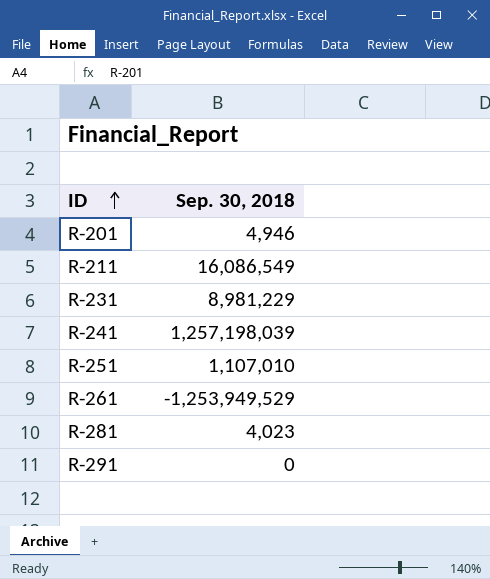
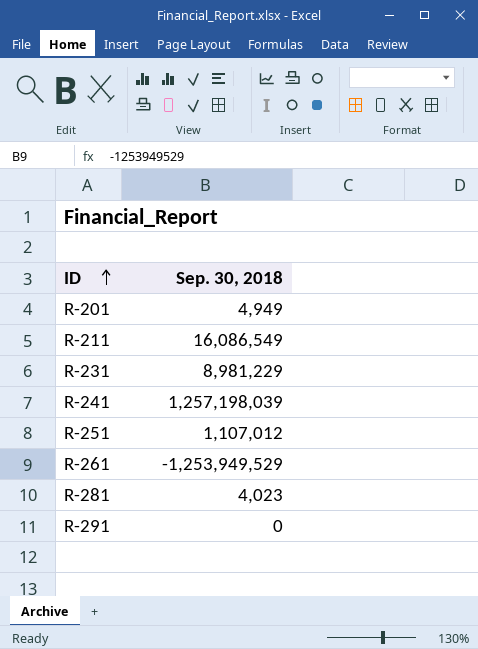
R-201 | Sep. 30, 2018: 4,946 -> 4,949
R-251 | Sep. 30, 2018: 1,107,010 -> 1,107,012

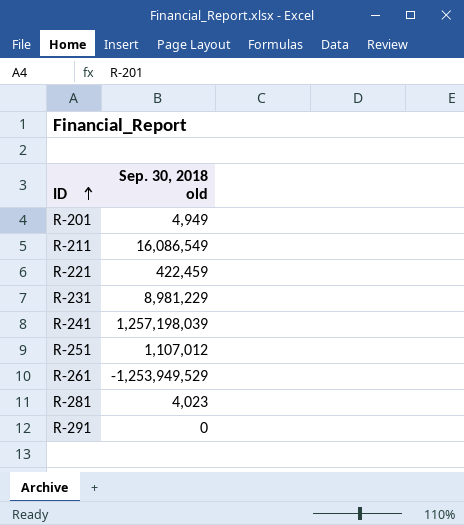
column name: Sep. 30, 2018 -> Sep. 30, 2018 old
row R-221: none -> 422,459

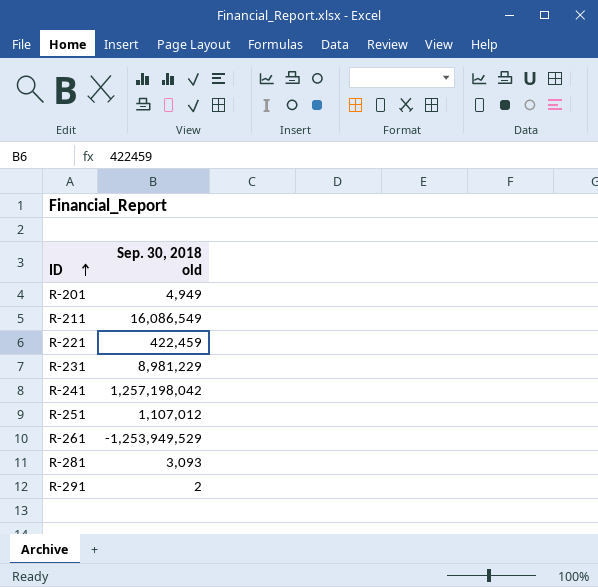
R-241 | Sep. 30, 2018 old: 1,257,198,039 -> 1,257,198,042
R-281 | Sep. 30, 2018 old: 4,023 -> 3,093
R-291 | Sep. 30, 2018 old: 0 -> 2

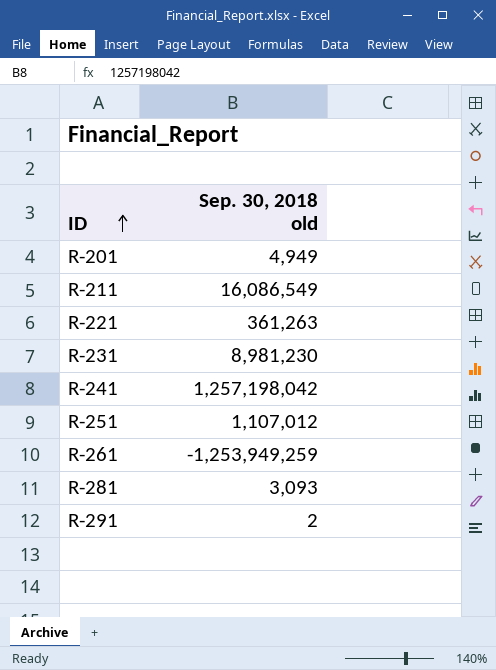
R-221 | Sep. 30, 2018 old: 422,459 -> 361,263
R-231 | Sep. 30, 2018 old: 8,981,229 -> 8,981,230
R-261 | Sep. 30, 2018 old: -1,253,949,529 -> -1,253,949,259

